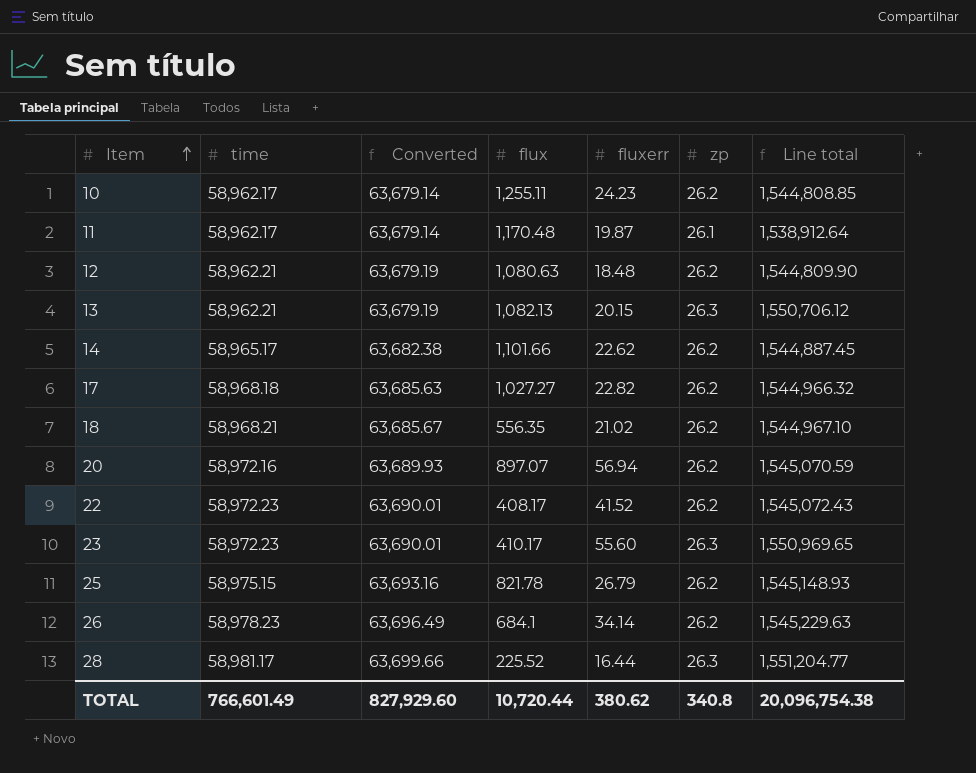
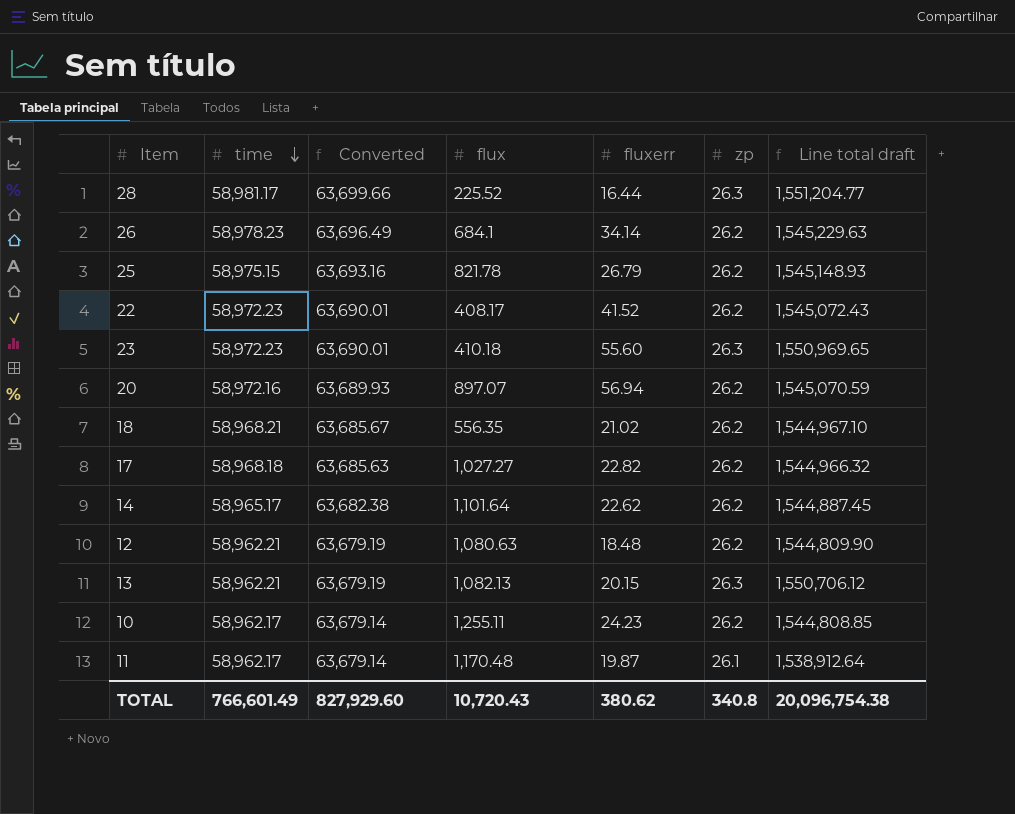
row order: Item ascending -> time descending
column name: Line total -> Line total draft
23 | flux: 410.17 -> 410.18
14 | flux: 1,101.66 -> 1,101.64
TOTAL | flux: 10,720.44 -> 10,720.43

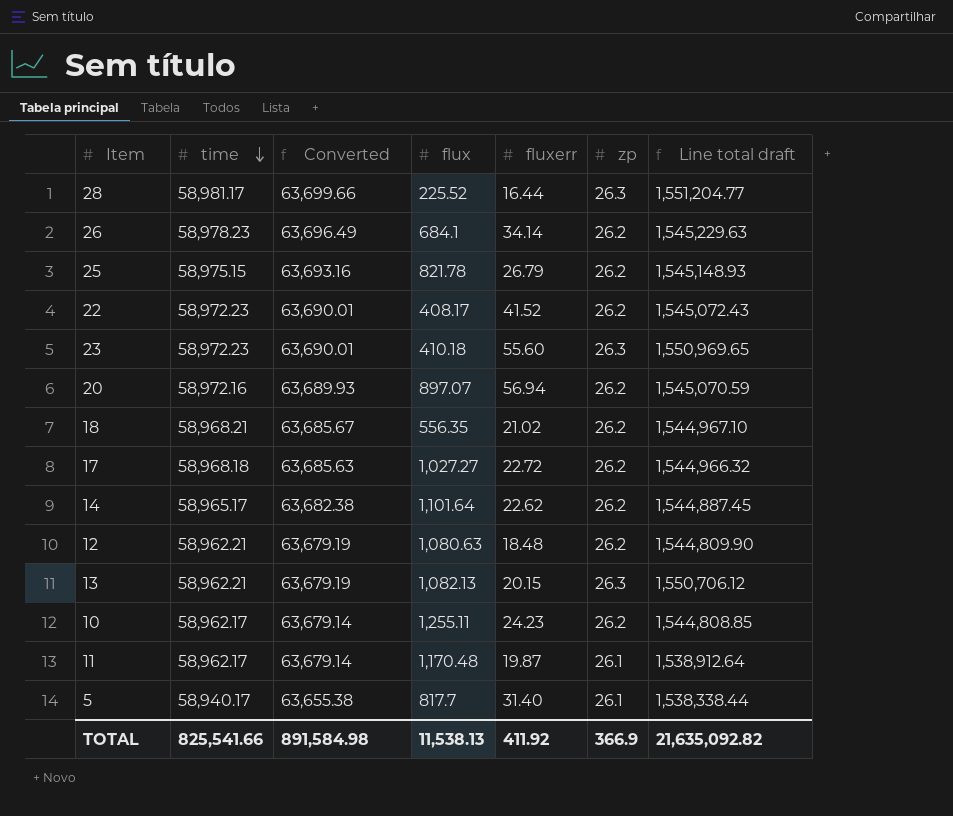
17 | fluxerr: 22.82 -> 22.72
row 5: none -> 58,940.17 | 63,655.38 | 817.7 | 31.40 | 26.1 | 1,538,338.44
TOTAL | time: 766,601.49 -> 825,541.66
TOTAL | Converted: 827,929.60 -> 891,584.98
TOTAL | flux: 10,720.43 -> 11,538.13
TOTAL | fluxerr: 380.62 -> 411.92
TOTAL | zp: 340.8 -> 366.9
TOTAL | Line total draft: 20,096,754.38 -> 21,635,092.82

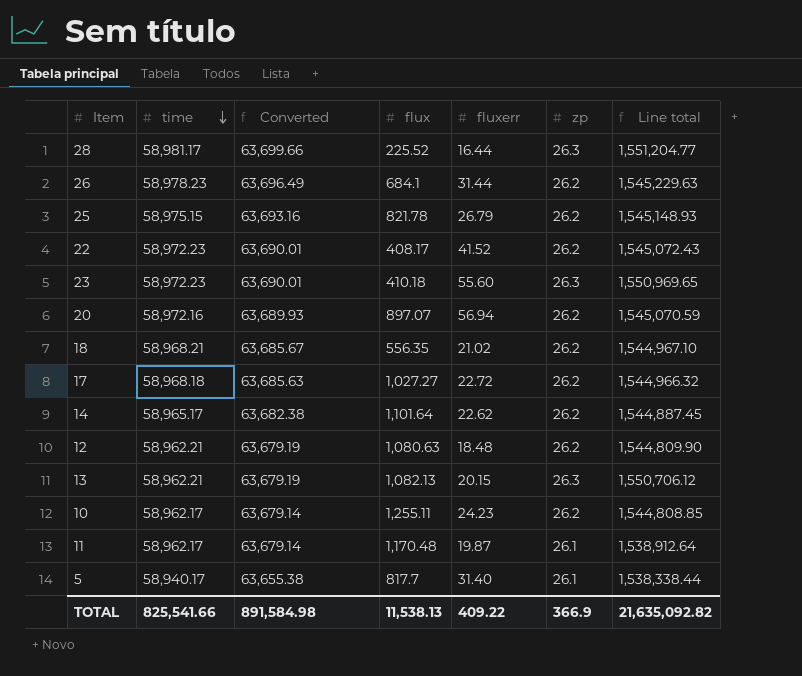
column name: Line total draft -> Line total
26 | fluxerr: 34.14 -> 31.44
TOTAL | fluxerr: 411.92 -> 409.22

